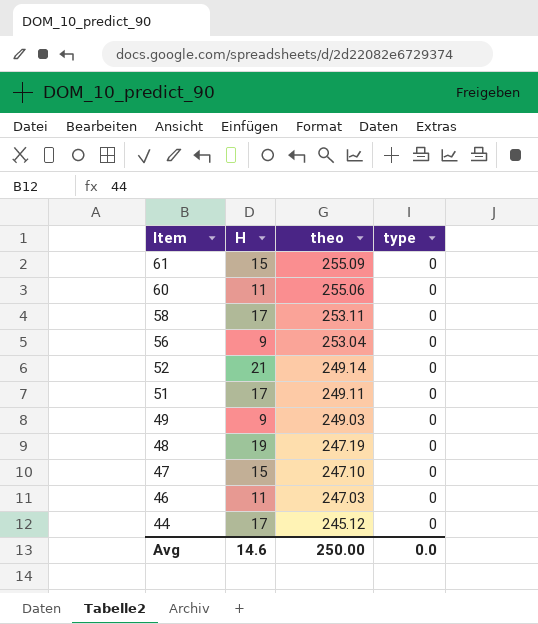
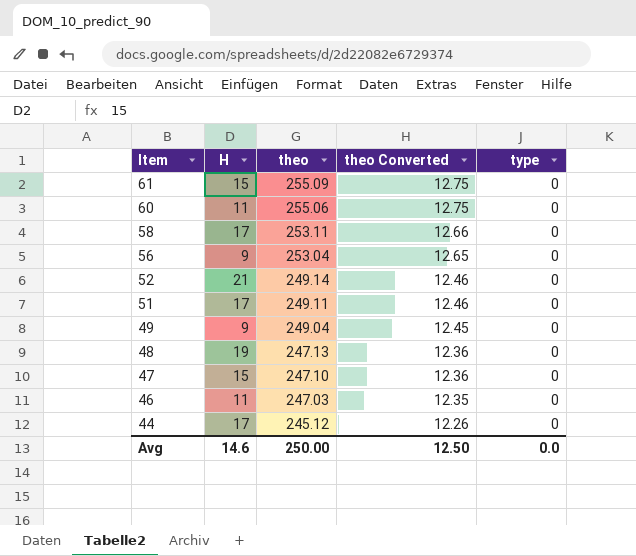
column theo Converted | formula: none -> [theo] * 0.05
49 | theo: 249.03 -> 249.04
48 | theo: 247.19 -> 247.13

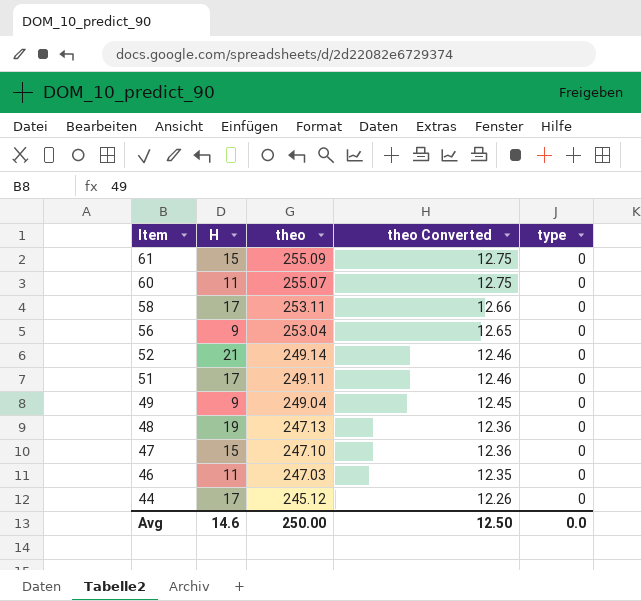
60 | theo: 255.06 -> 255.07

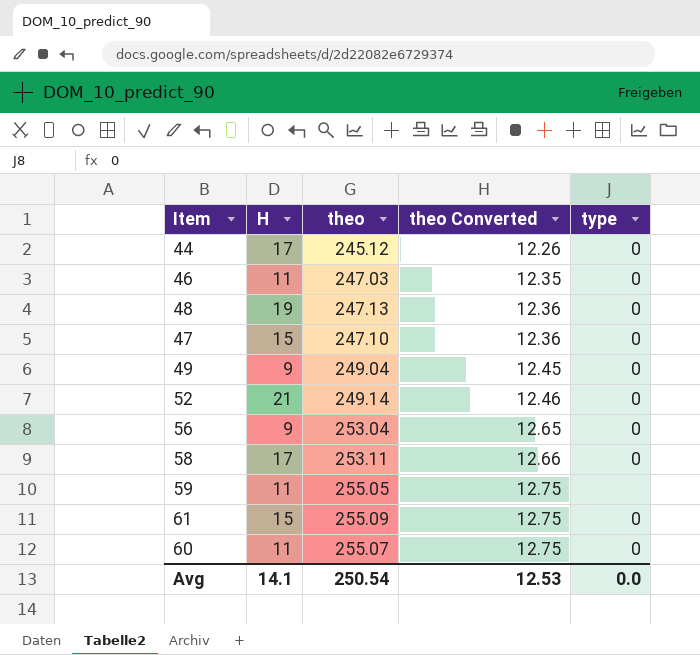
row order: Item descending -> theo Converted ascending
row 51: 17 | 249.11 | 12.46 | 0 -> none
row 59: none -> 11 | 255.05 | 12.75 | none
Avg | H: 14.6 -> 14.1
Avg | theo: 250.00 -> 250.54
Avg | theo Converted: 12.50 -> 12.53

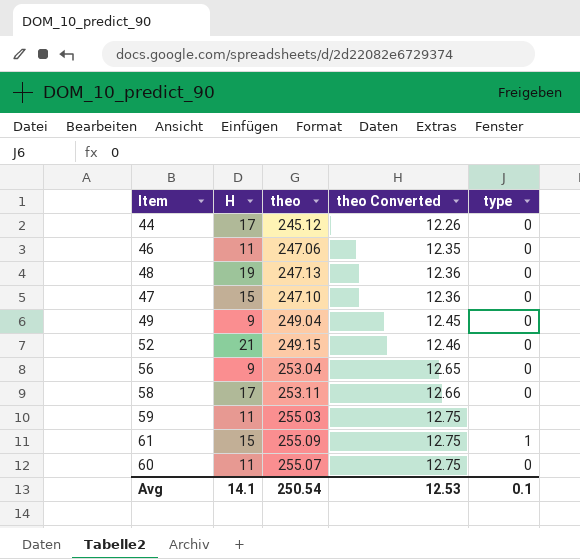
46 | theo: 247.03 -> 247.06
52 | theo: 249.14 -> 249.15
59 | theo: 255.05 -> 255.03
61 | type: 0 -> 1
Avg | type: 0.0 -> 0.1

